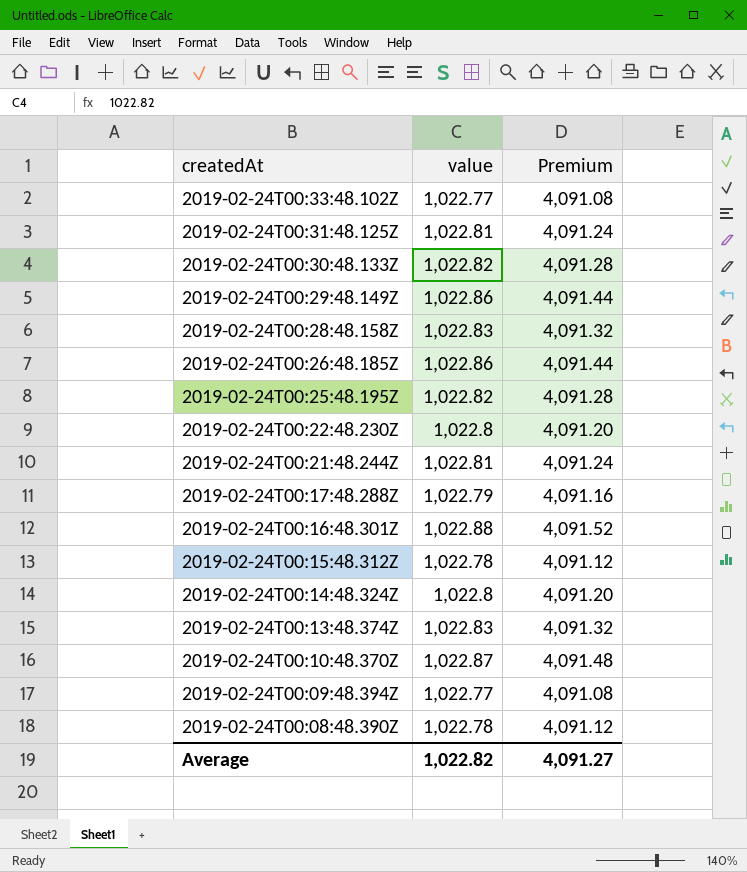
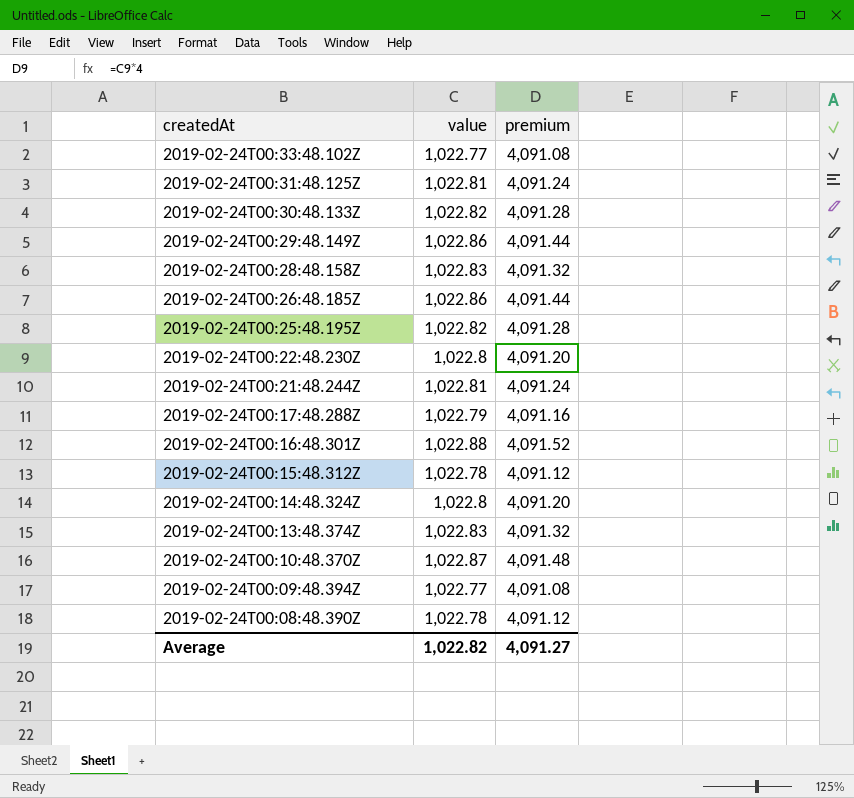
column name: Premium -> premium

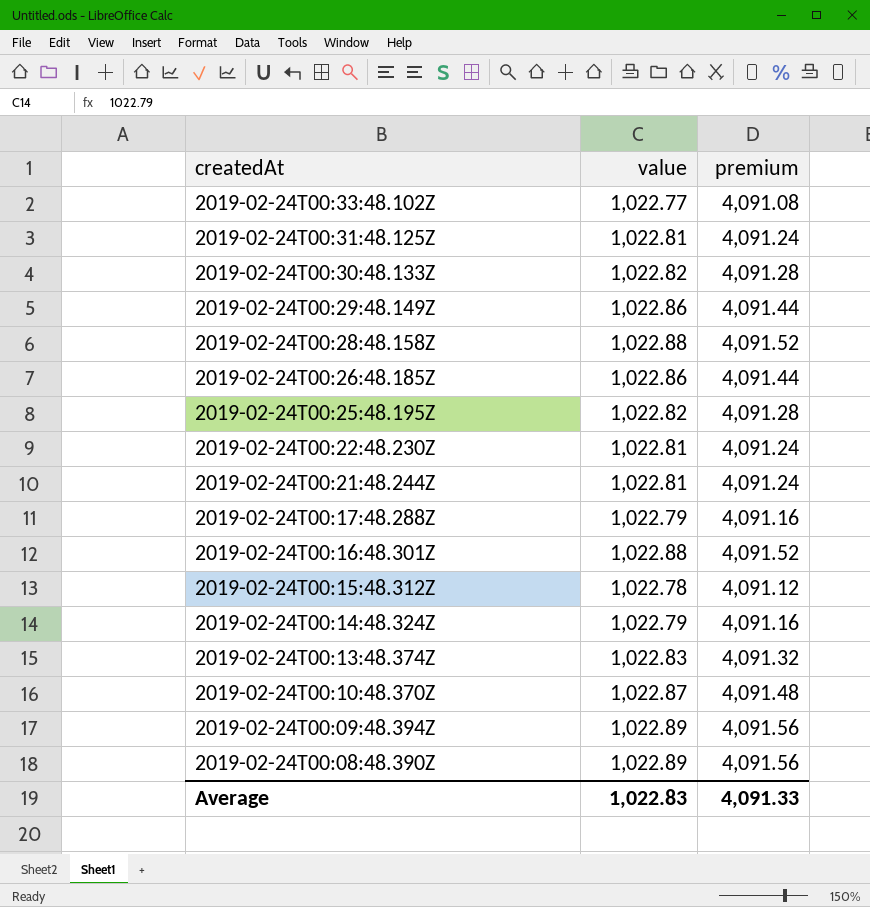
2019-02-24T00:28:48.158Z | value: 1,022.83 -> 1,022.88
2019-02-24T00:28:48.158Z | premium: 4,091.32 -> 4,091.52
2019-02-24T00:22:48.230Z | value: 1,022.8 -> 1,022.81
2019-02-24T00:22:48.230Z | premium: 4,091.20 -> 4,091.24
2019-02-24T00:14:48.324Z | value: 1,022.8 -> 1,022.79
2019-02-24T00:14:48.324Z | premium: 4,091.20 -> 4,091.16
2019-02-24T00:09:48.394Z | value: 1,022.77 -> 1,022.89
2019-02-24T00:09:48.394Z | premium: 4,091.08 -> 4,091.56
2019-02-24T00:08:48.390Z | value: 1,022.78 -> 1,022.89
2019-02-24T00:08:48.390Z | premium: 4,091.12 -> 4,091.56
Average | value: 1,022.82 -> 1,022.83
Average | premium: 4,091.27 -> 4,091.33

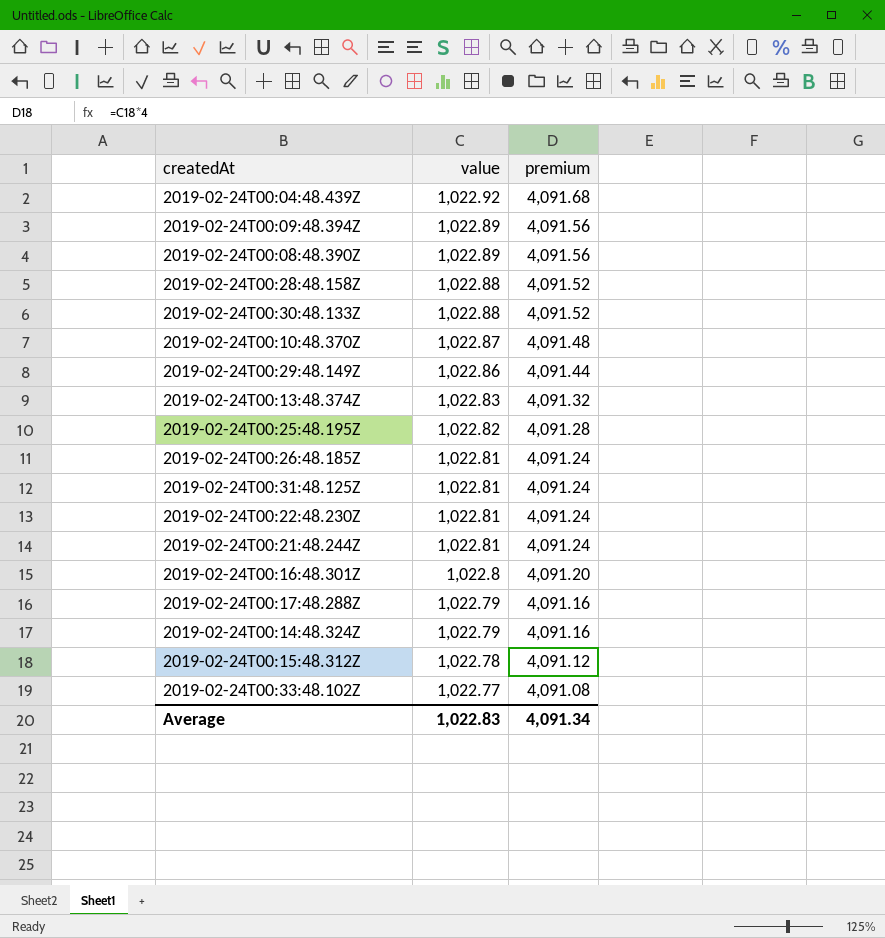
row order: createdAt descending -> value descending
row 2019-02-24T00:04:48.439Z: none -> 1,022.92 | 4,091.68
2019-02-24T00:30:48.133Z | value: 1,022.82 -> 1,022.88
2019-02-24T00:30:48.133Z | premium: 4,091.28 -> 4,091.52
2019-02-24T00:26:48.185Z | value: 1,022.86 -> 1,022.81
2019-02-24T00:26:48.185Z | premium: 4,091.44 -> 4,091.24
2019-02-24T00:16:48.301Z | value: 1,022.88 -> 1,022.8
2019-02-24T00:16:48.301Z | premium: 4,091.52 -> 4,091.20
Average | premium: 4,091.33 -> 4,091.34

